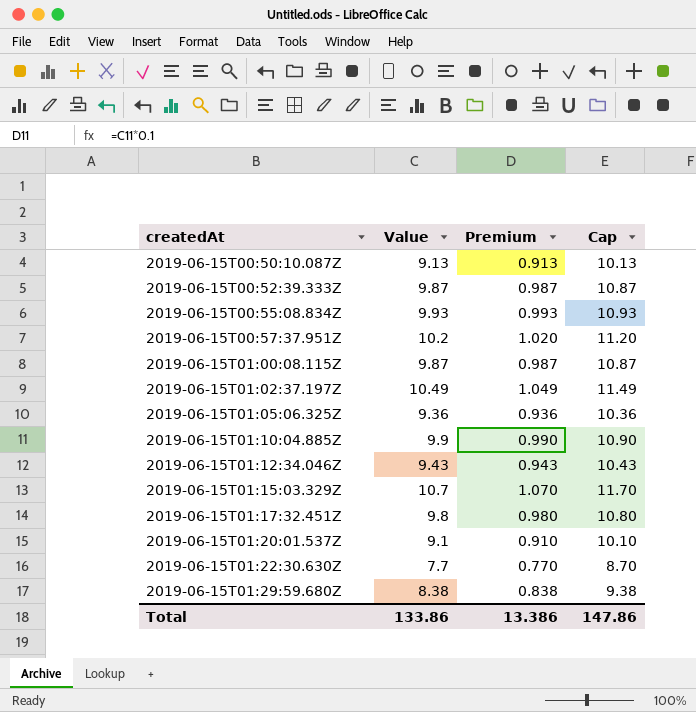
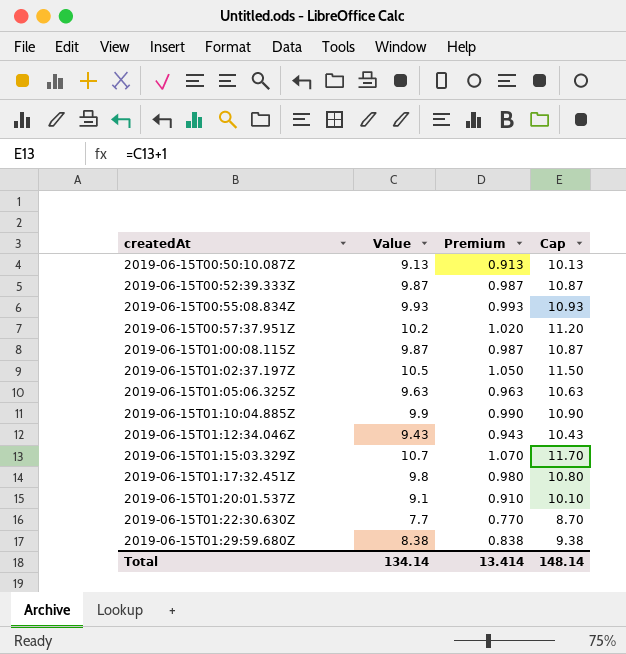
2019-06-15T01:02:37.197Z | Value: 10.49 -> 10.5
2019-06-15T01:02:37.197Z | Premium: 1.049 -> 1.050
2019-06-15T01:02:37.197Z | Cap: 11.49 -> 11.50
2019-06-15T01:05:06.325Z | Value: 9.36 -> 9.63
2019-06-15T01:05:06.325Z | Premium: 0.936 -> 0.963
2019-06-15T01:05:06.325Z | Cap: 10.36 -> 10.63
Total | Value: 133.86 -> 134.14
Total | Premium: 13.386 -> 13.414
Total | Cap: 147.86 -> 148.14

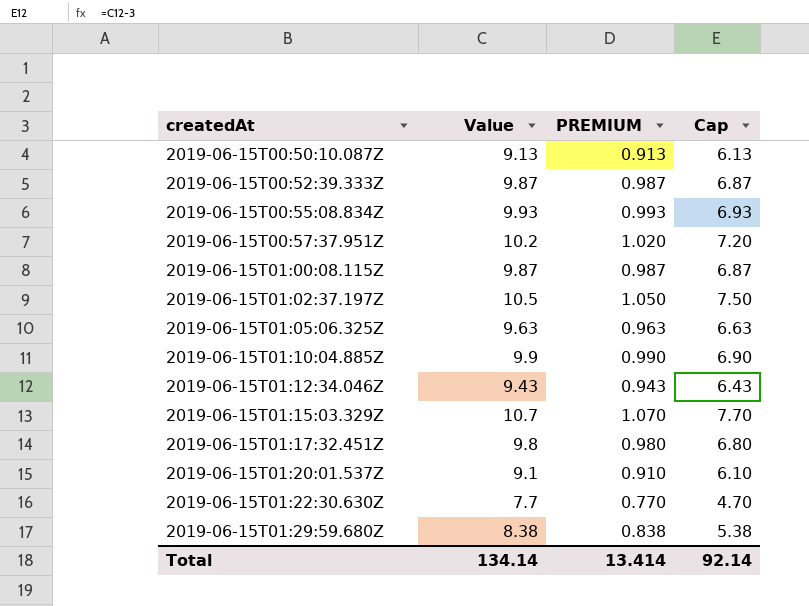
column name: Premium -> PREMIUM
column Cap | formula: [Value] + 1 -> [Value] - 3
Total | Cap: 148.14 -> 92.14

